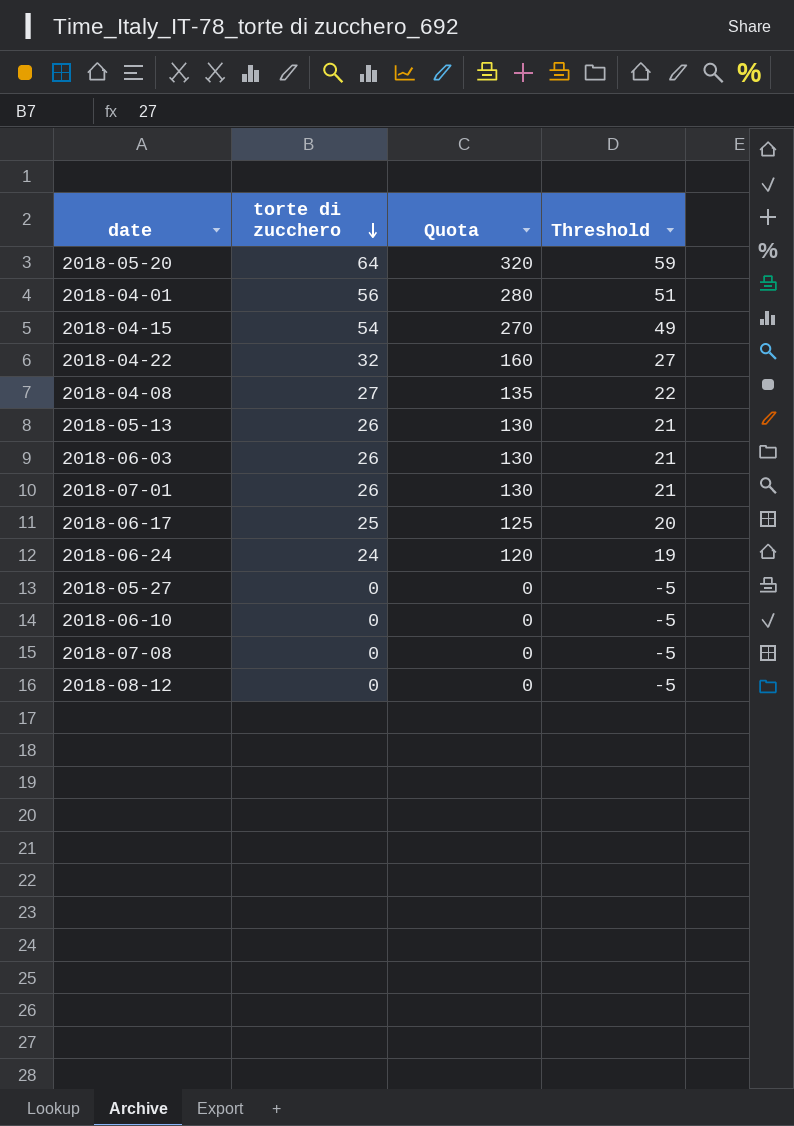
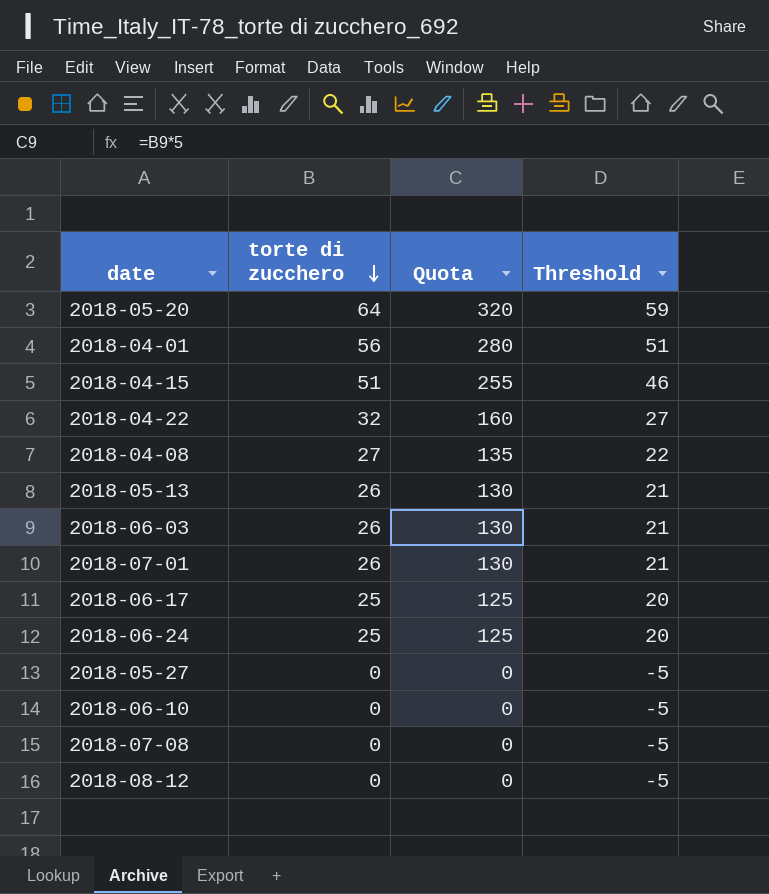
2018-04-15 | torte di zucchero: 54 -> 51
2018-04-15 | Quota: 270 -> 255
2018-04-15 | Threshold: 49 -> 46
2018-06-24 | torte di zucchero: 24 -> 25
2018-06-24 | Quota: 120 -> 125
2018-06-24 | Threshold: 19 -> 20

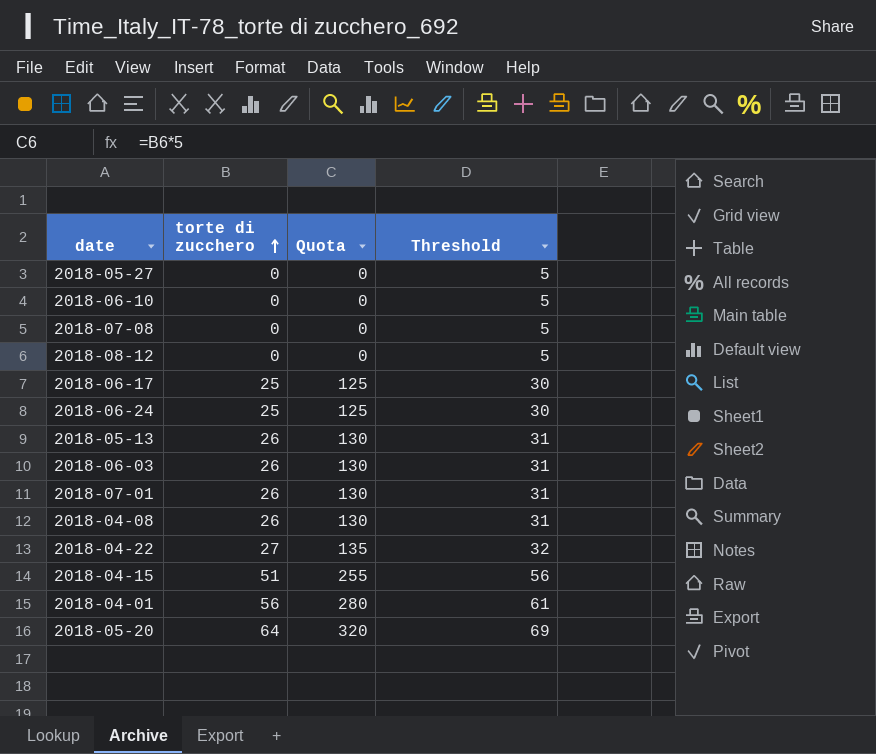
row order: torte di zucchero descending -> torte di zucchero ascending
column Threshold | formula: [torte di zucchero] - 5 -> [torte di zucchero] + 5
2018-04-08 | torte di zucchero: 27 -> 26
2018-04-08 | Quota: 135 -> 130
2018-04-22 | torte di zucchero: 32 -> 27
2018-04-22 | Quota: 160 -> 135

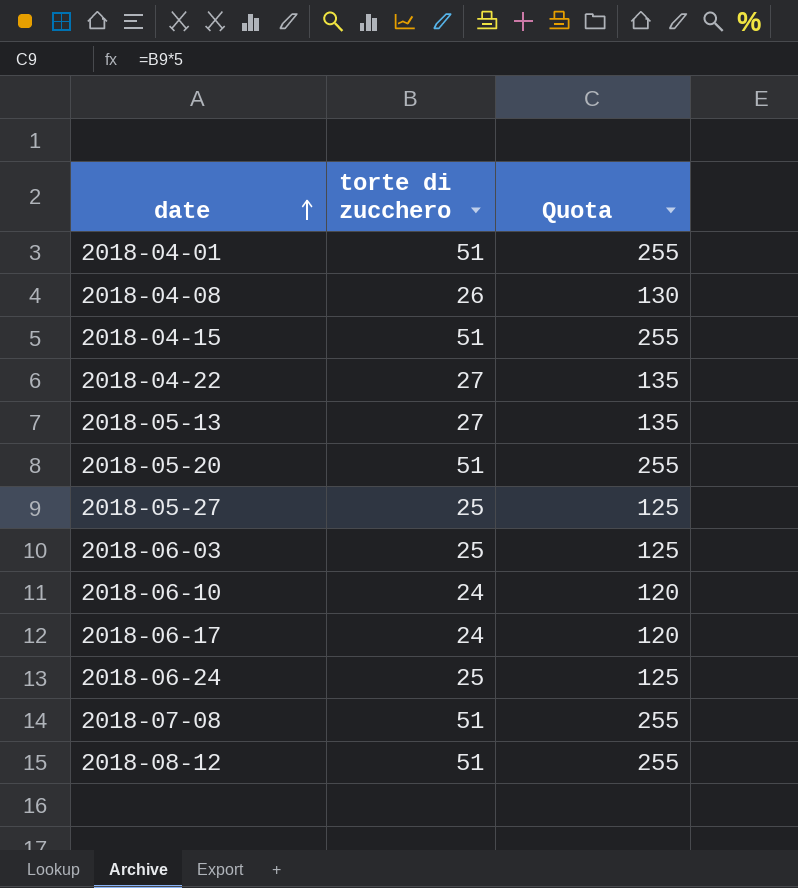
row order: torte di zucchero ascending -> date ascending
column Threshold | formula: [torte di zucchero] + 5 -> none
row 2018-07-01: 26 | 130 | 31 -> none
2018-04-01 | torte di zucchero: 56 -> 51
2018-04-01 | Quota: 280 -> 255
2018-05-13 | torte di zucchero: 26 -> 27
2018-05-13 | Quota: 130 -> 135
2018-05-20 | torte di zucchero: 64 -> 51
2018-05-20 | Quota: 320 -> 255
2018-05-27 | torte di zucchero: 0 -> 25
2018-05-27 | Quota: 0 -> 125
2018-06-03 | torte di zucchero: 26 -> 25
2018-06-03 | Quota: 130 -> 125
2018-06-10 | torte di zucchero: 0 -> 24
2018-06-10 | Quota: 0 -> 120
2018-06-17 | torte di zucchero: 25 -> 24
2018-06-17 | Quota: 125 -> 120
2018-07-08 | torte di zucchero: 0 -> 51
2018-07-08 | Quota: 0 -> 255
2018-08-12 | torte di zucchero: 0 -> 51
2018-08-12 | Quota: 0 -> 255

